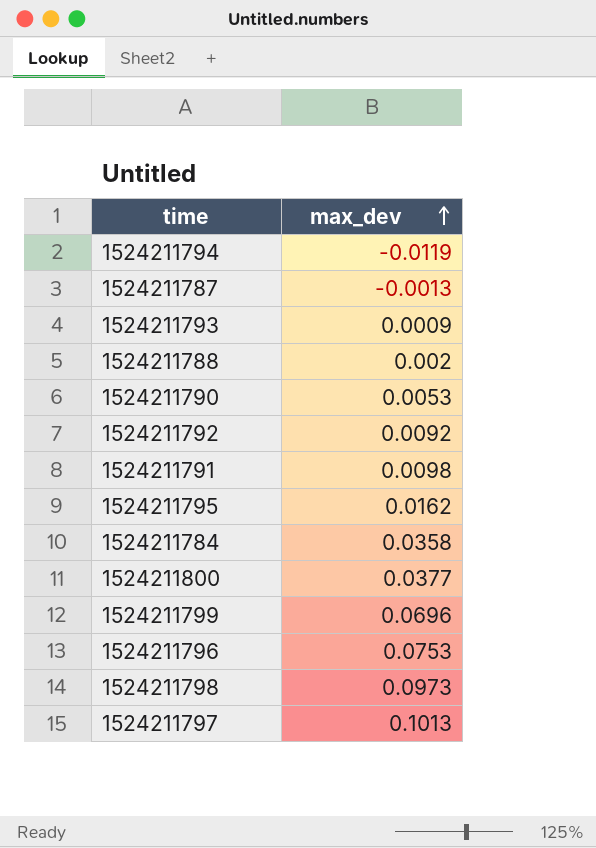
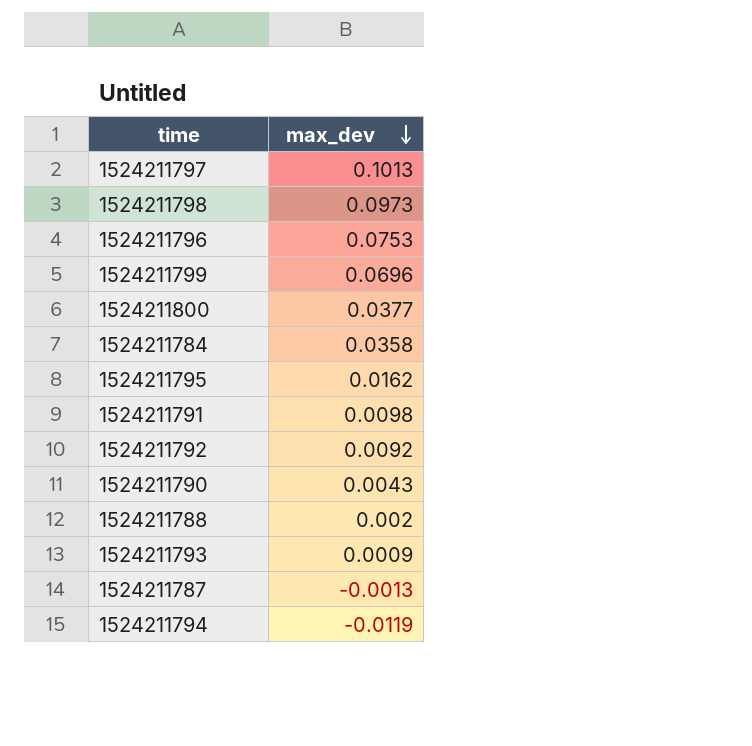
row order: max_dev ascending -> max_dev descending
1524211790 | max_dev: 0.0053 -> 0.0043

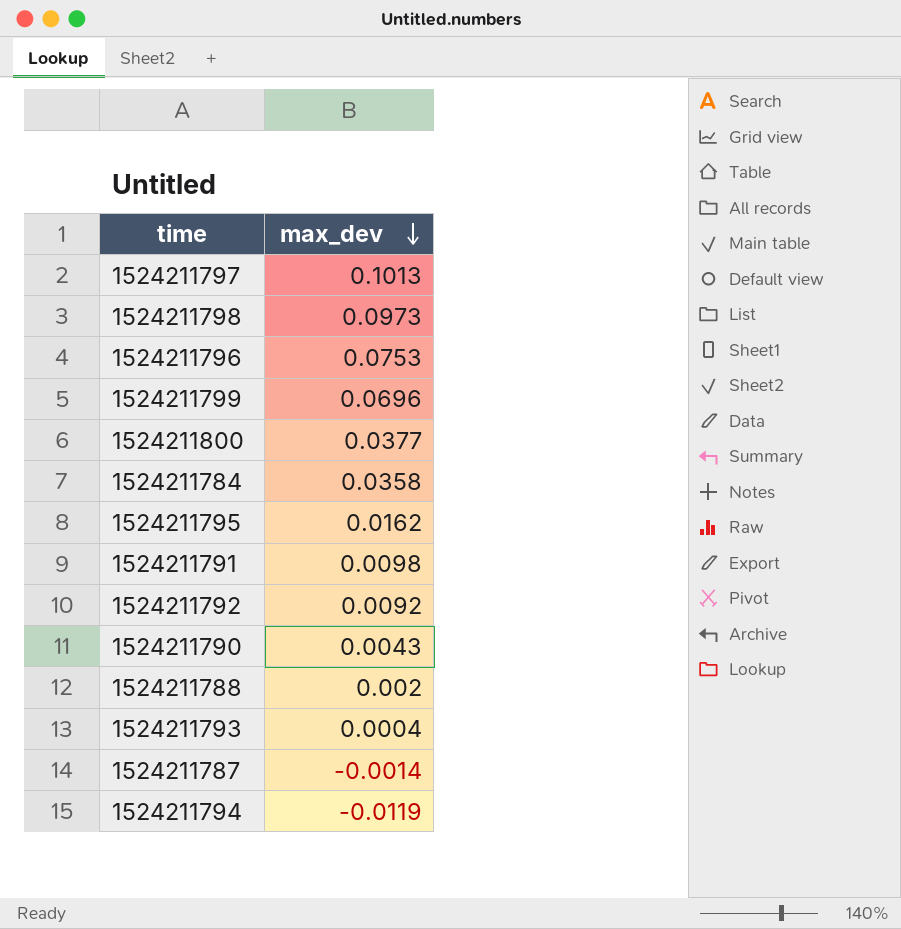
1524211793 | max_dev: 0.0009 -> 0.0004
1524211787 | max_dev: -0.0013 -> -0.0014

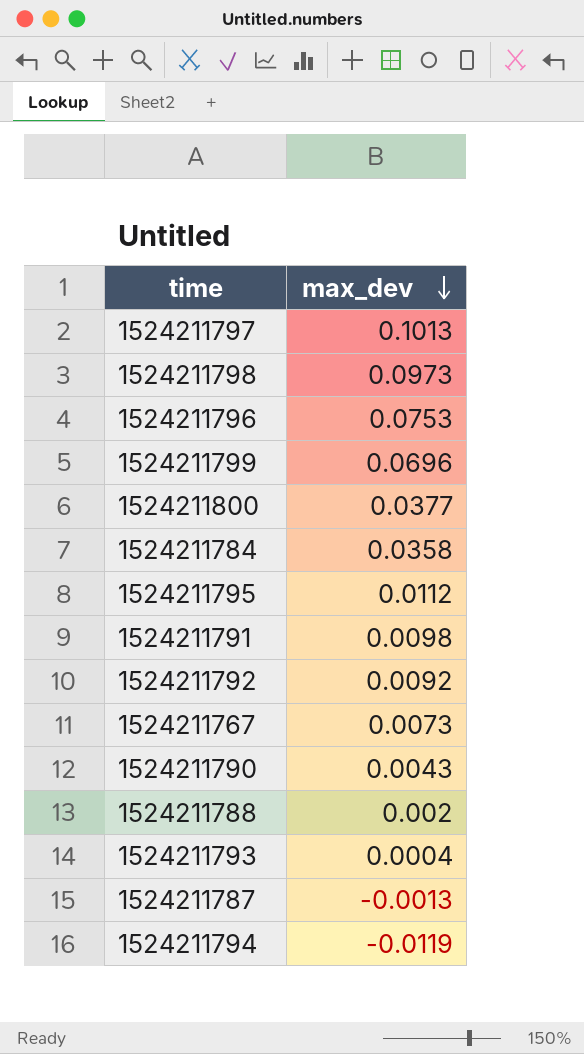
1524211795 | max_dev: 0.0162 -> 0.0112
row 1524211767: none -> 0.0073
1524211787 | max_dev: -0.0014 -> -0.0013

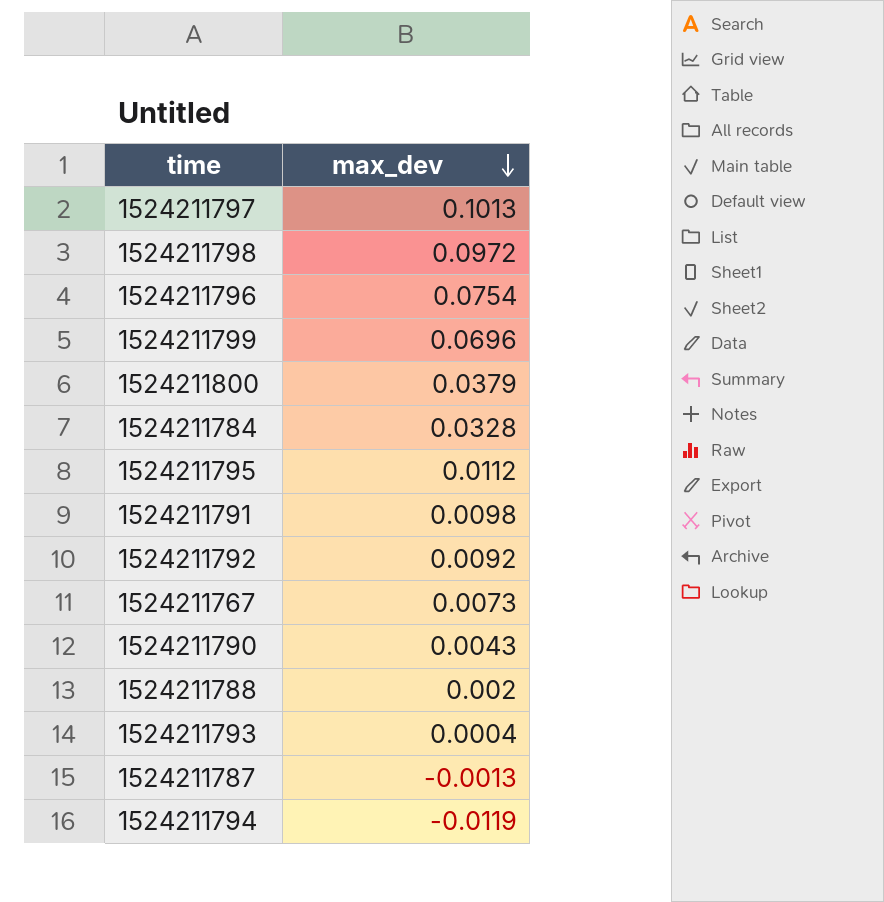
1524211798 | max_dev: 0.0973 -> 0.0972
1524211796 | max_dev: 0.0753 -> 0.0754
1524211800 | max_dev: 0.0377 -> 0.0379
1524211784 | max_dev: 0.0358 -> 0.0328

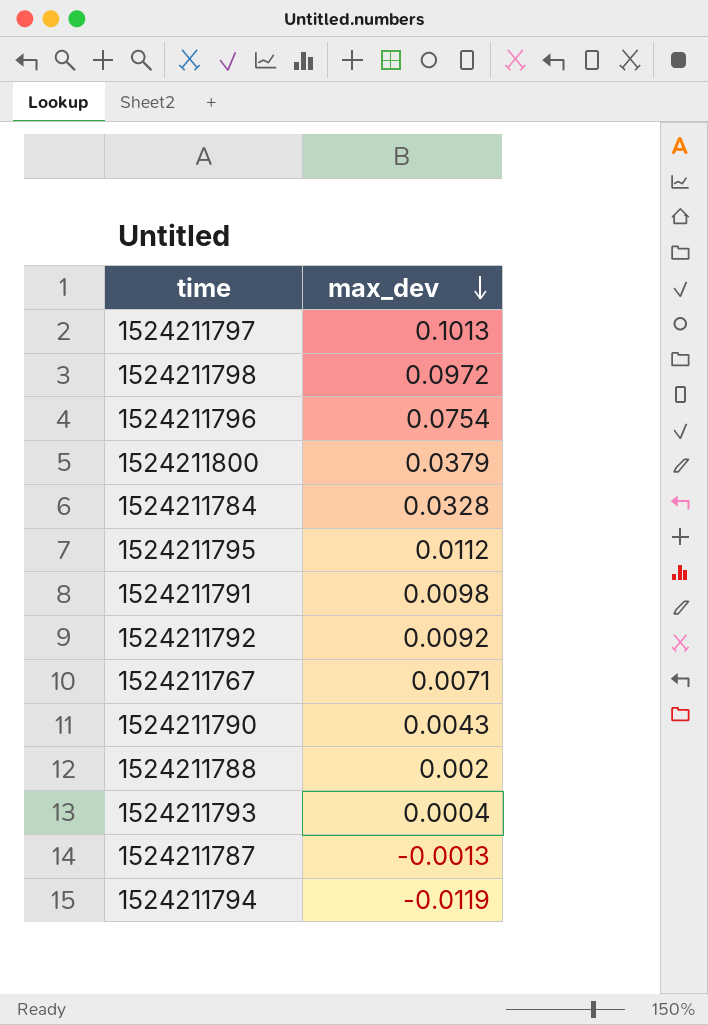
row 1524211799: 0.0696 -> none
1524211767 | max_dev: 0.0073 -> 0.0071

